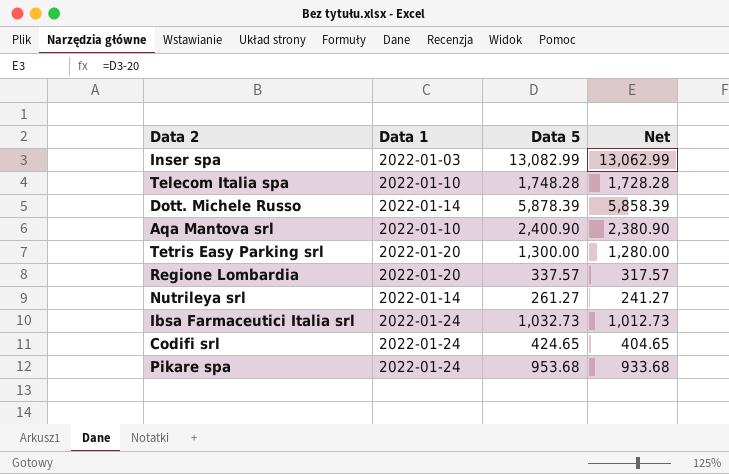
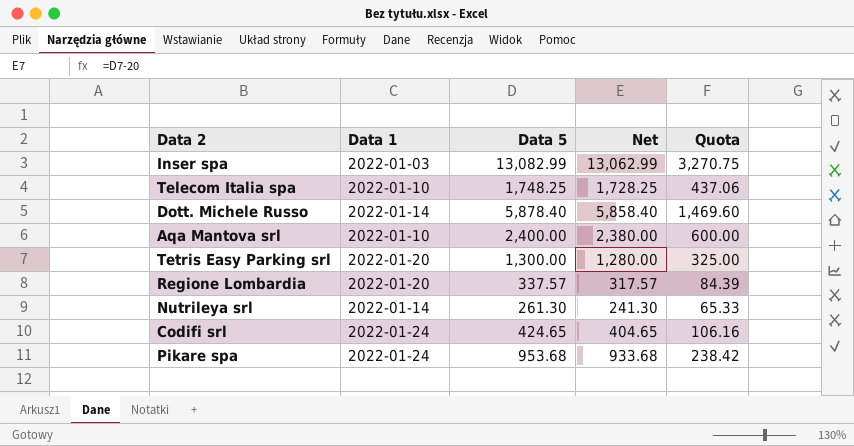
column Quota | formula: none -> [Data 5] * 0.25
row Ibsa Farmaceutici Italia srl: 2022-01-24 | 1,032.73 | 1,012.73 -> none
Telecom Italia spa | Data 5: 1,748.28 -> 1,748.25
Telecom Italia spa | Net: 1,728.28 -> 1,728.25
Dott. Michele Russo | Data 5: 5,878.39 -> 5,878.40
Dott. Michele Russo | Net: 5,858.39 -> 5,858.40
Aqa Mantova srl | Data 5: 2,400.90 -> 2,400.00
Aqa Mantova srl | Net: 2,380.90 -> 2,380.00
Nutrileya srl | Data 5: 261.27 -> 261.30
Nutrileya srl | Net: 241.27 -> 241.30

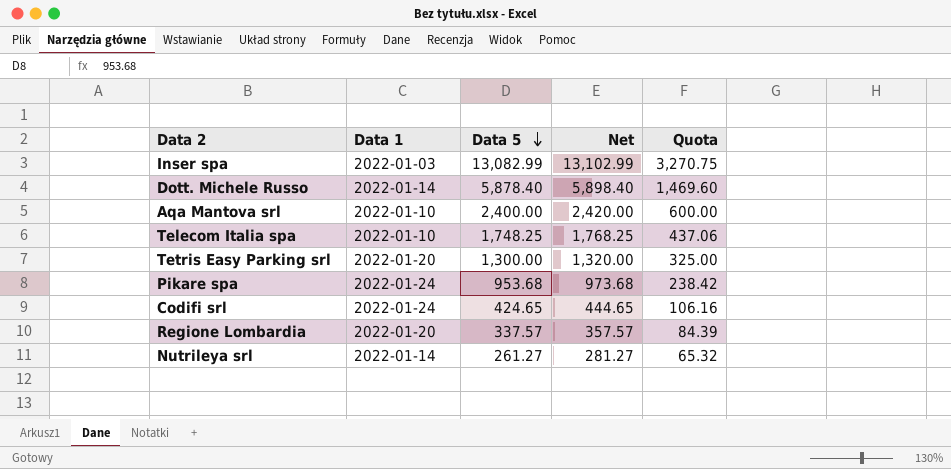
row order: none -> Data 5 descending
column Net | formula: [Data 5] - 20 -> [Data 5] + 20
Nutrileya srl | Data 5: 261.30 -> 261.27
Nutrileya srl | Quota: 65.33 -> 65.32

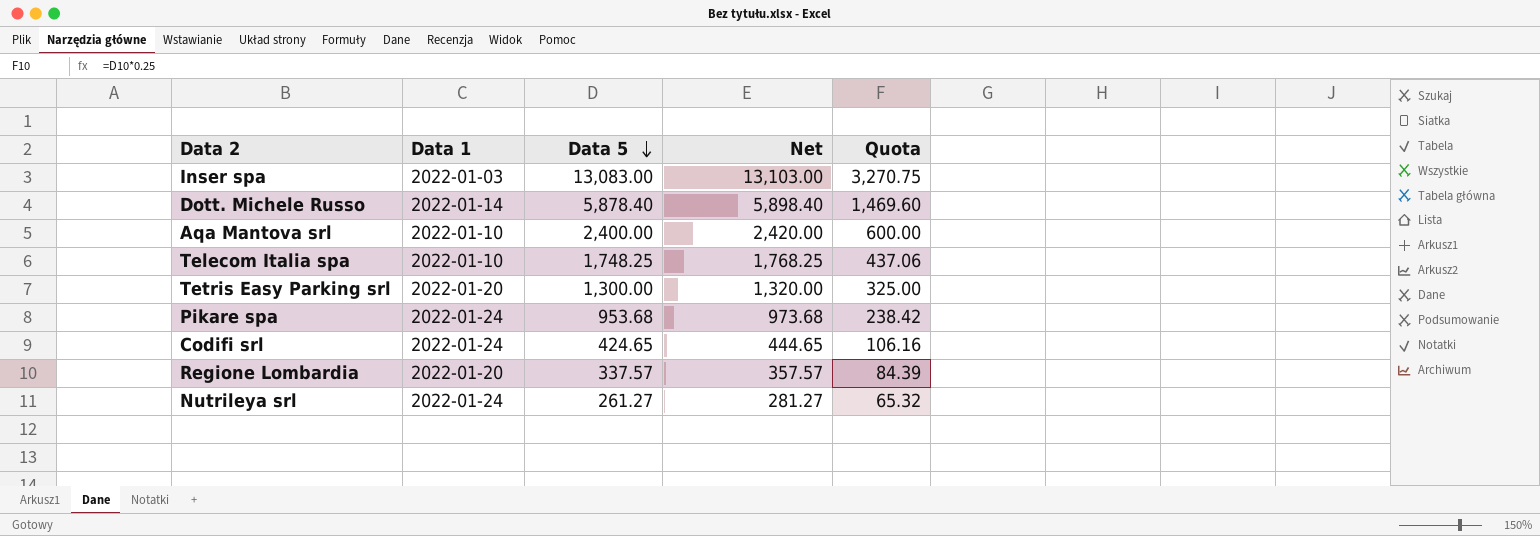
Inser spa | Data 5: 13,082.99 -> 13,083.00
Inser spa | Net: 13,102.99 -> 13,103.00
Nutrileya srl | Data 1: 2022-01-14 -> 2022-01-24

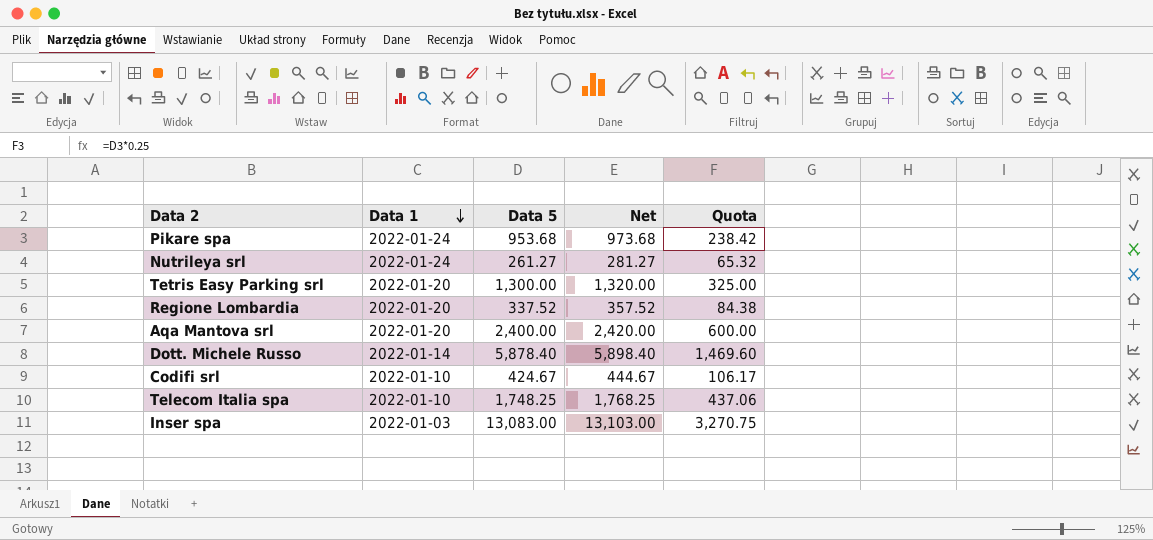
row order: Data 5 descending -> Data 1 descending
Regione Lombardia | Data 5: 337.57 -> 337.52
Regione Lombardia | Net: 357.57 -> 357.52
Regione Lombardia | Quota: 84.39 -> 84.38
Aqa Mantova srl | Data 1: 2022-01-10 -> 2022-01-20
Codifi srl | Data 1: 2022-01-24 -> 2022-01-10
Codifi srl | Data 5: 424.65 -> 424.67
Codifi srl | Net: 444.65 -> 444.67
Codifi srl | Quota: 106.16 -> 106.17

